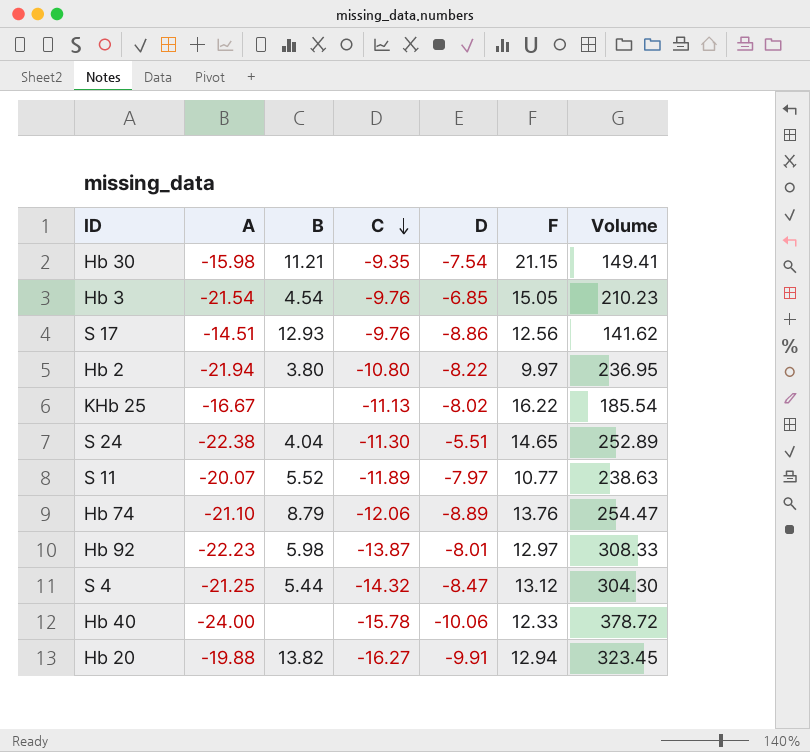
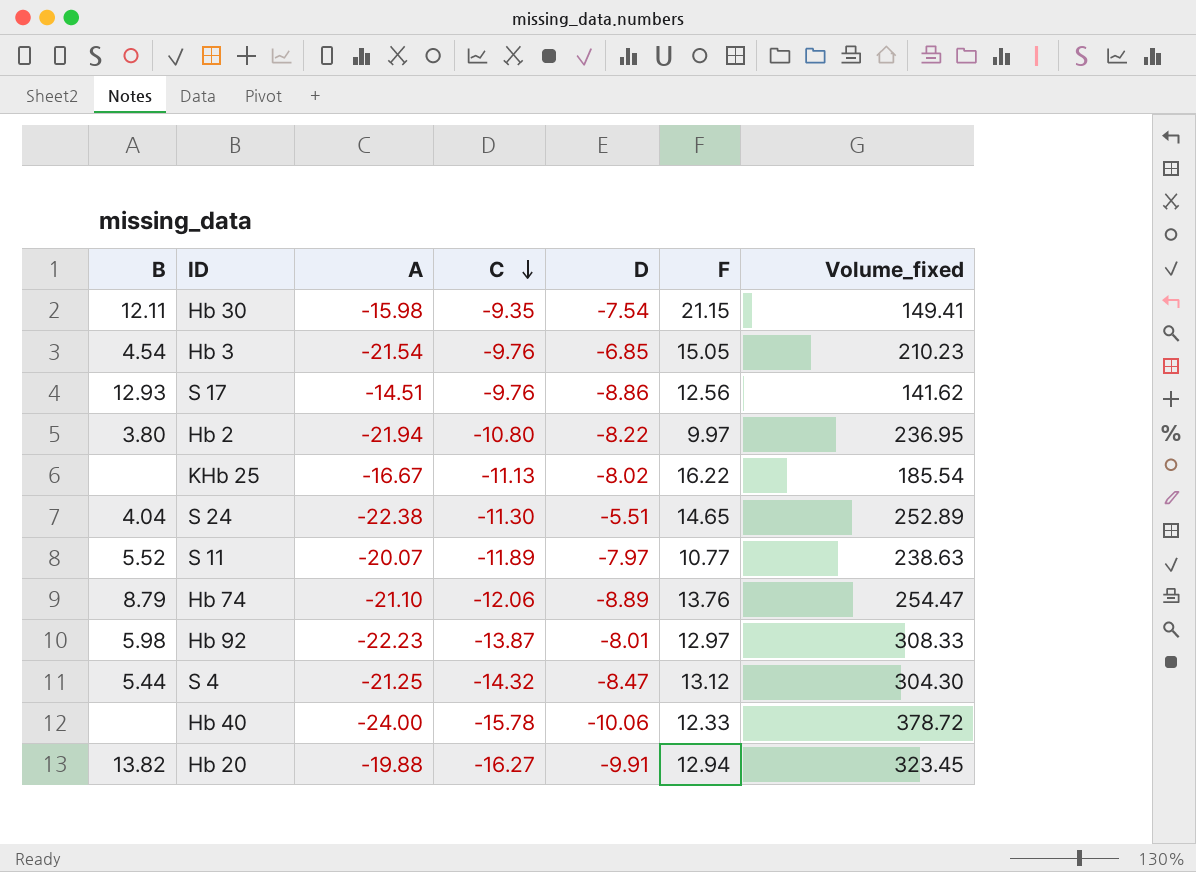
column B | position: 3 -> 1
column name: Volume -> Volume_fixed
Hb 30 | B: 11.21 -> 12.11

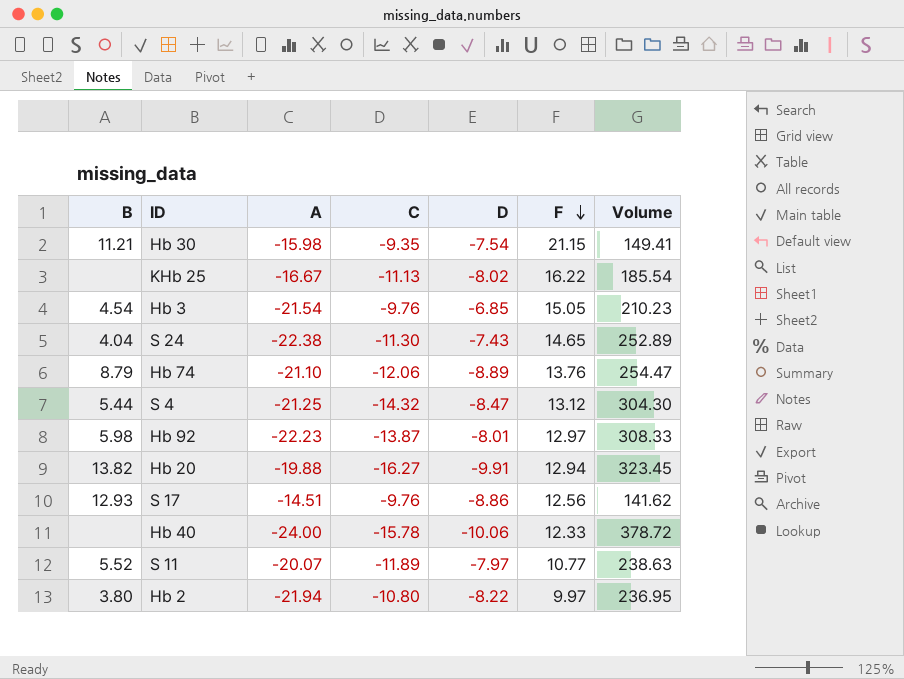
row order: C descending -> F descending
column name: Volume_fixed -> Volume
Hb 30 | B: 12.11 -> 11.21
S 24 | D: -5.51 -> -7.43

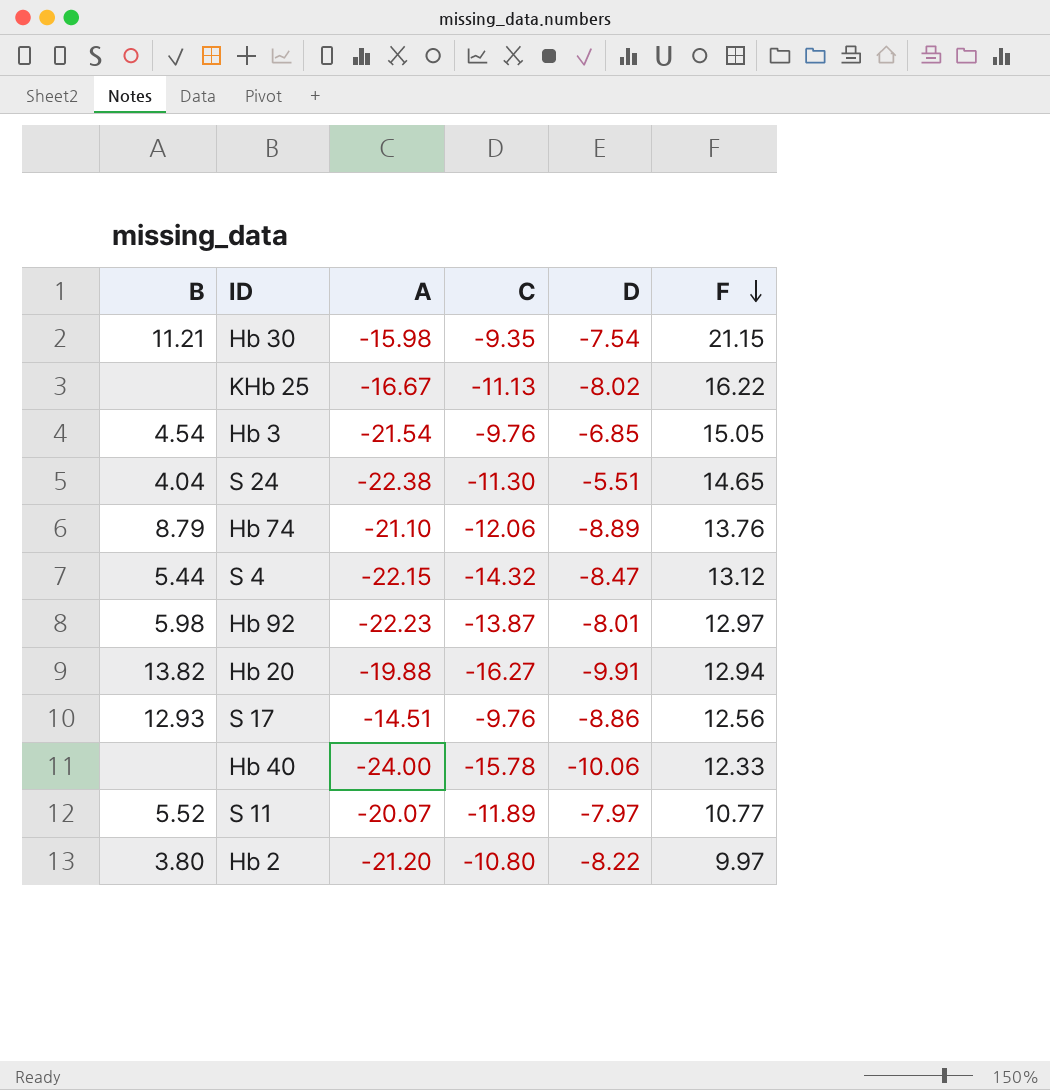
column Volume | formula: [A] * [C] -> none
S 24 | D: -7.43 -> -5.51
S 4 | A: -21.25 -> -22.15
Hb 2 | A: -21.94 -> -21.20

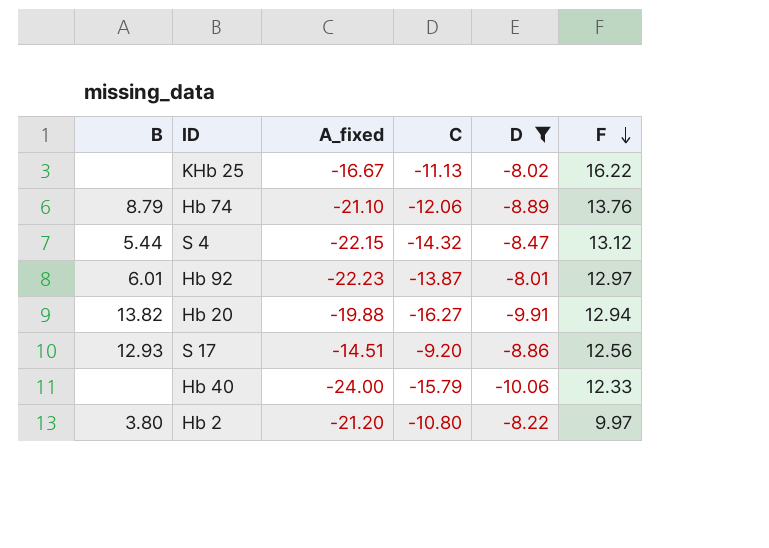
filter: none -> D <= -8.01
column name: A -> A_fixed
Hb 92 | B: 5.98 -> 6.01
S 17 | C: -9.76 -> -9.20
Hb 40 | C: -15.78 -> -15.79

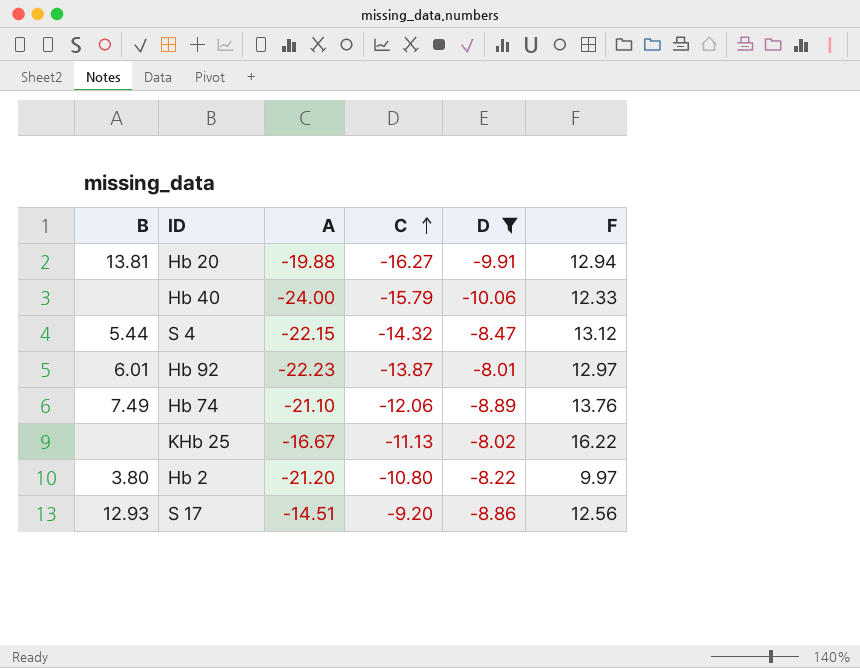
row order: F descending -> C ascending
column name: A_fixed -> A
Hb 20 | B: 13.82 -> 13.81
Hb 74 | B: 8.79 -> 7.49

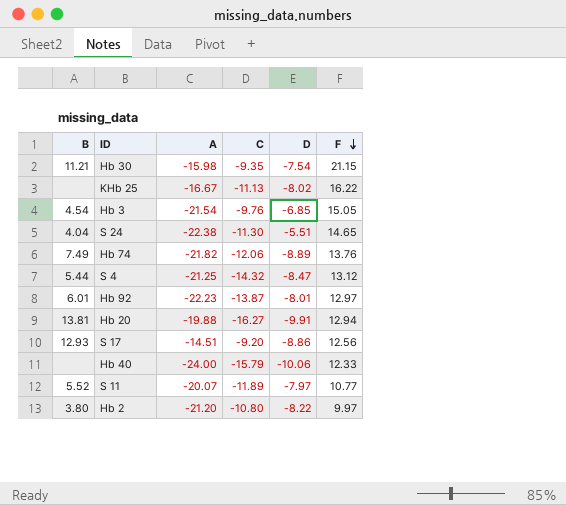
filter: D <= -8.01 -> none
row order: C ascending -> F descending
Hb 74 | A: -21.10 -> -21.82
S 4 | A: -22.15 -> -21.25

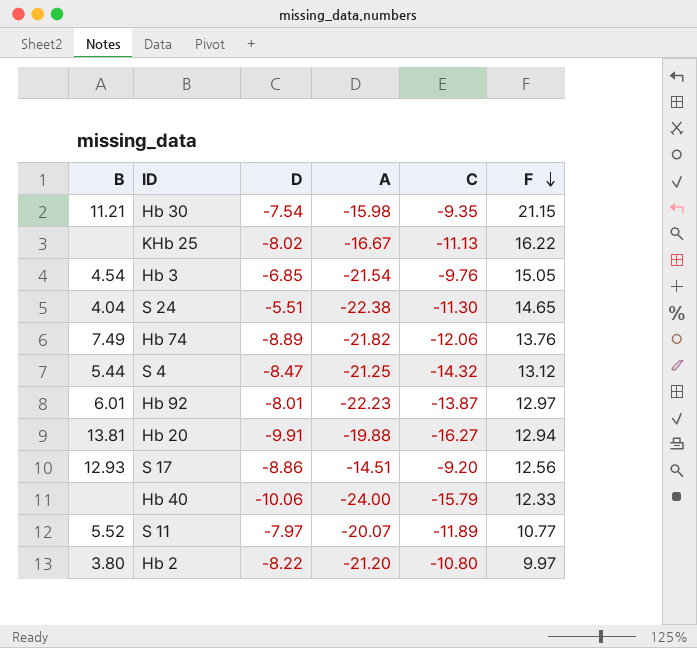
column D | position: 5 -> 3

